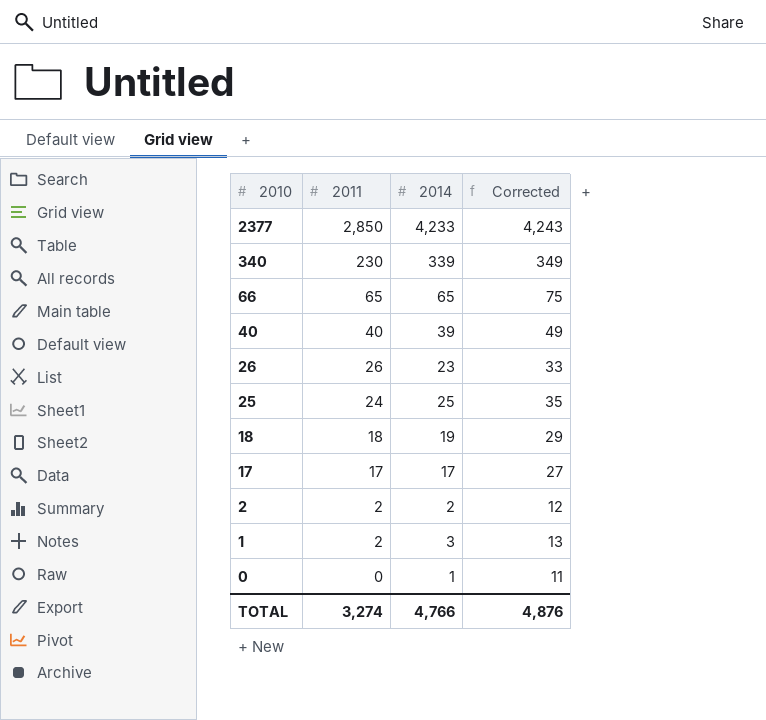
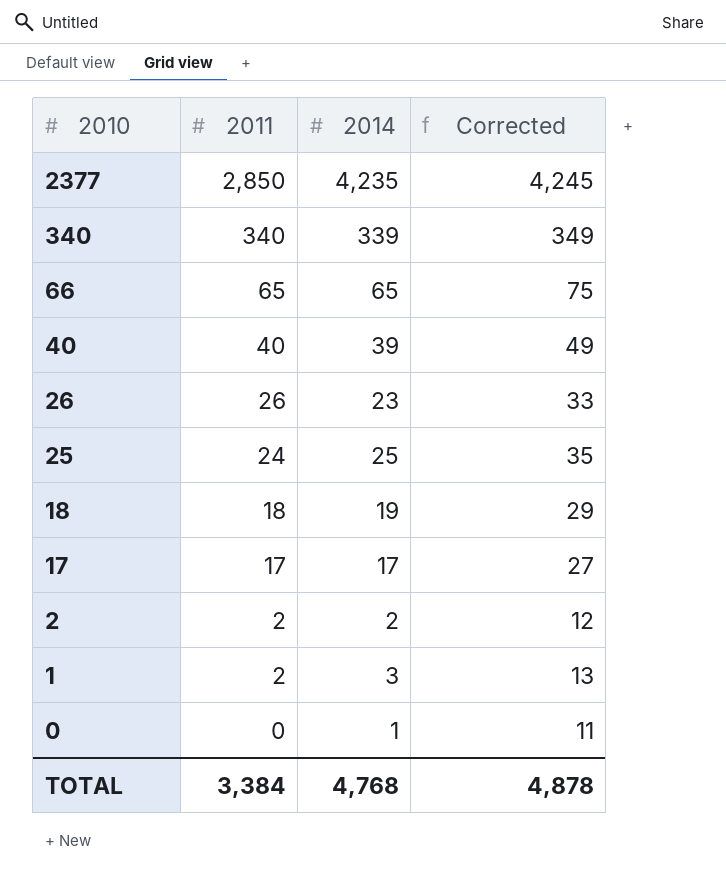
2377 | 2014: 4,233 -> 4,235
2377 | Corrected: 4,243 -> 4,245
340 | 2011: 230 -> 340
TOTAL | 2011: 3,274 -> 3,384
TOTAL | 2014: 4,766 -> 4,768
TOTAL | Corrected: 4,876 -> 4,878

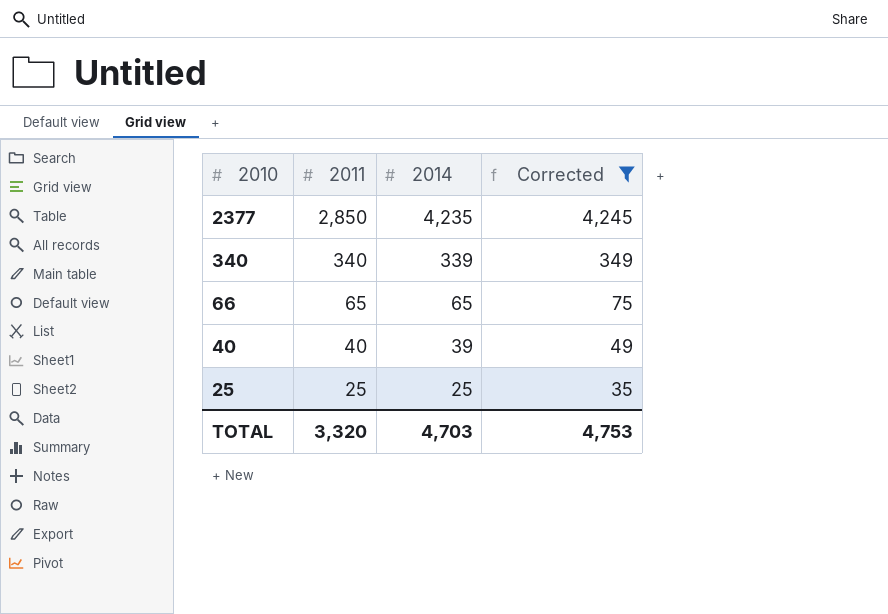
filter: none -> Corrected >= 35
25 | 2011: 24 -> 25
TOTAL | 2011: 3,384 -> 3,320
TOTAL | 2014: 4,768 -> 4,703
TOTAL | Corrected: 4,878 -> 4,753

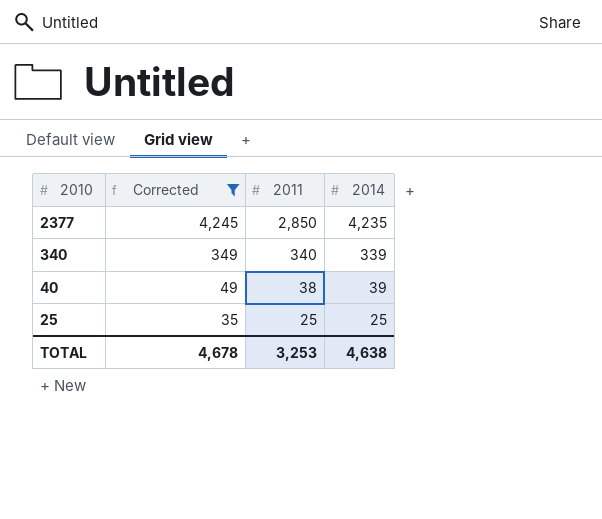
column Corrected | position: 4 -> 2
row 66: 65 | 65 | 75 -> none
40 | 2011: 40 -> 38
TOTAL | Corrected: 4,753 -> 4,678
TOTAL | 2011: 3,320 -> 3,253
TOTAL | 2014: 4,703 -> 4,638

